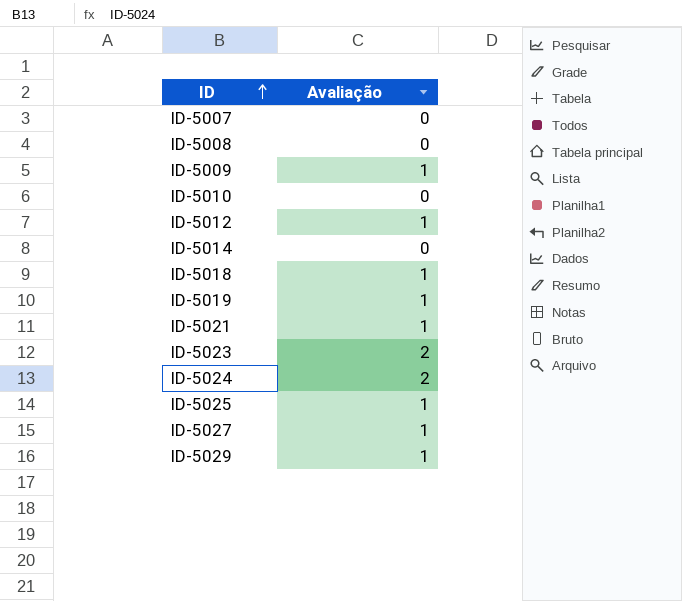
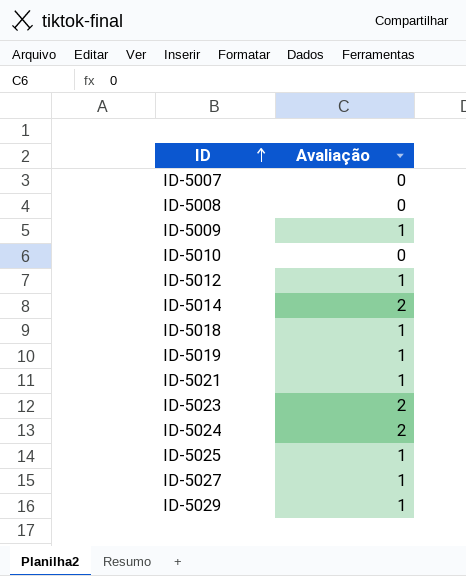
ID-5014 | Avaliação: 0 -> 2

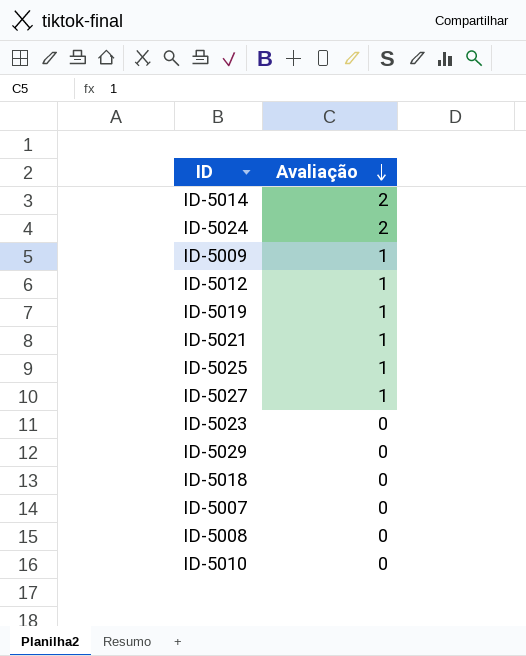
row order: ID ascending -> Avaliação descending
ID-5023 | Avaliação: 2 -> 0
ID-5029 | Avaliação: 1 -> 0
ID-5018 | Avaliação: 1 -> 0

